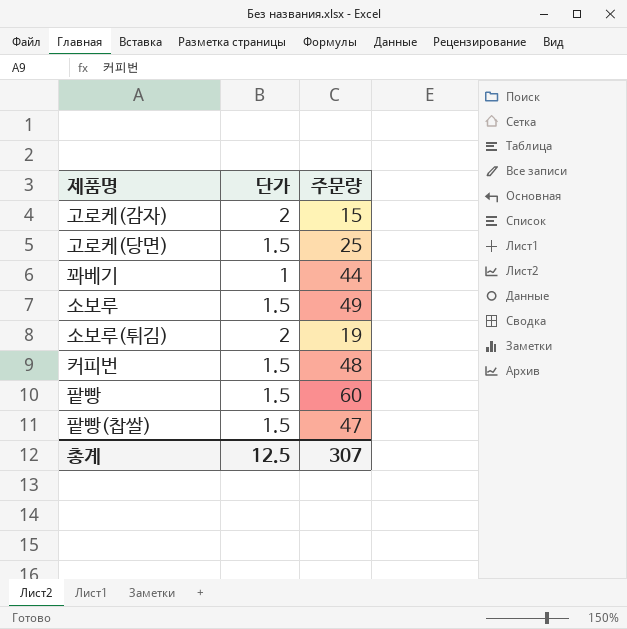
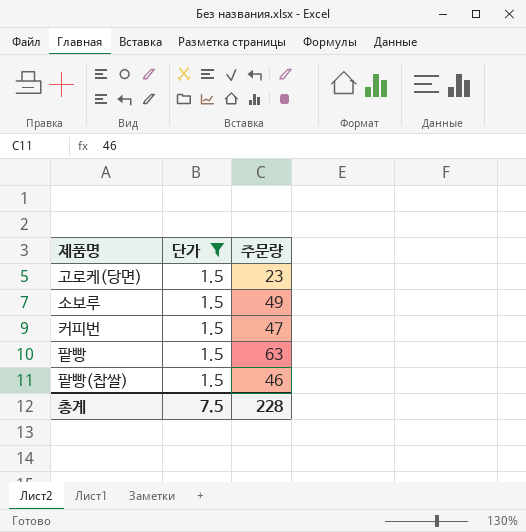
filter: none -> 단가 = 1.5
고로케(당면) | 주문량: 25 -> 23
커피번 | 주문량: 48 -> 47
팥빵 | 주문량: 60 -> 63
팥빵(찹쌀) | 주문량: 47 -> 46
총계 | 단가: 12.5 -> 7.5
총계 | 주문량: 307 -> 228

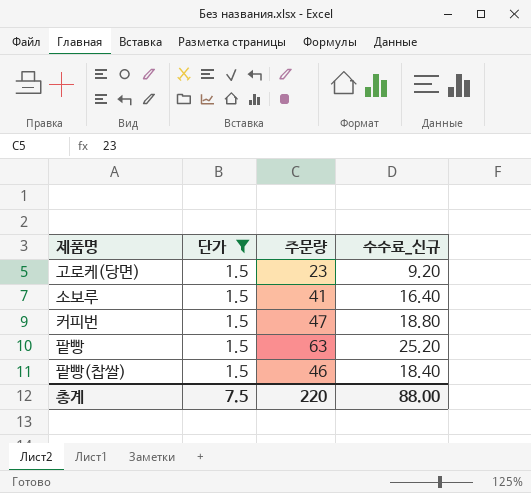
column 수수료_신규 | formula: none -> [주문량] * 0.4
소보루 | 주문량: 49 -> 41
총계 | 주문량: 228 -> 220

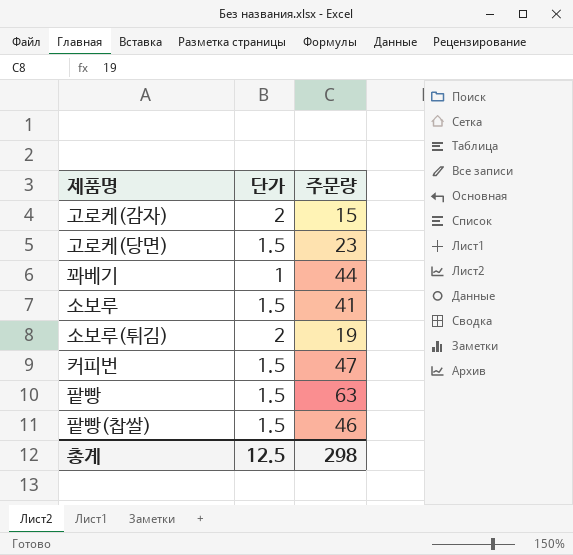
filter: 단가 = 1.5 -> none
column 수수료_신규 | formula: [주문량] * 0.4 -> none
총계 | 단가: 7.5 -> 12.5
총계 | 주문량: 220 -> 298

